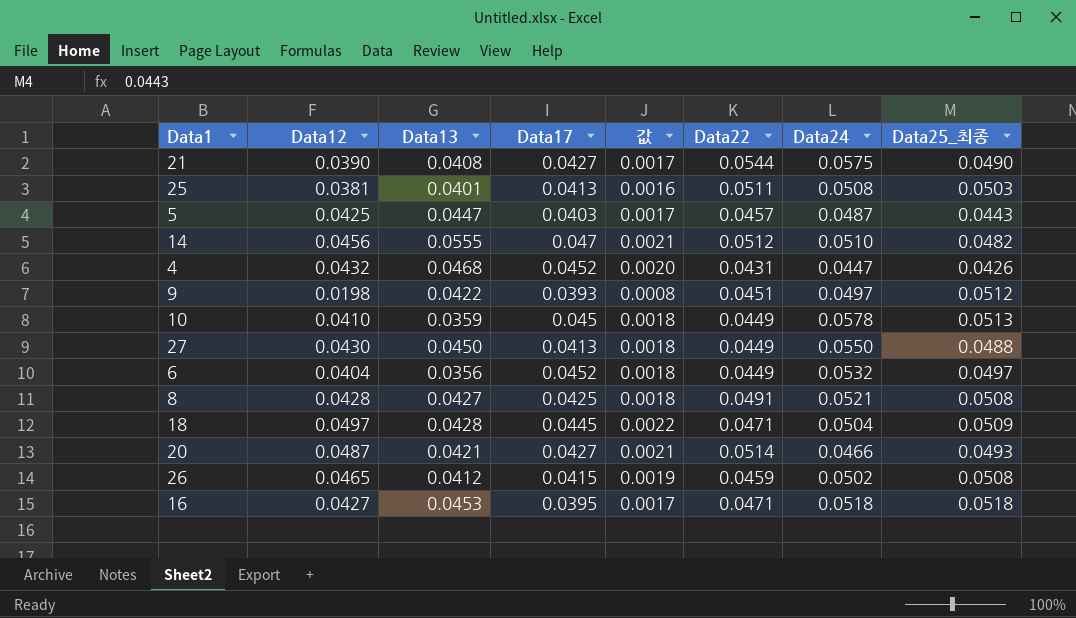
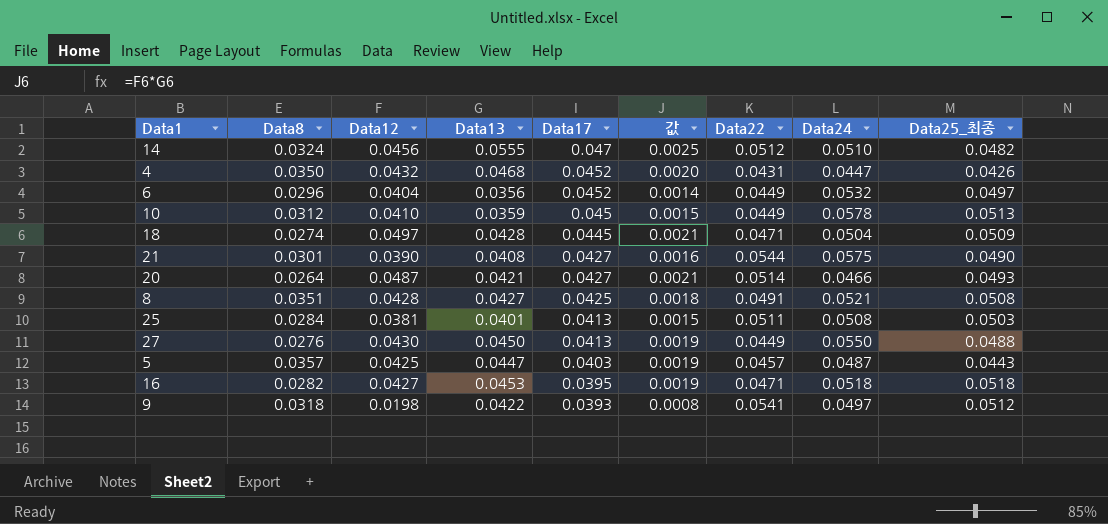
row order: none -> Data17 descending
column Data8 | position: none -> 2
column 값 | formula: [Data12] * [Data17] -> [Data12] * [Data13]
row 26: 0.0465 | 0.0412 | 0.0415 | 0.0019 | 0.0459 | 0.0502 | 0.0508 -> none
9 | Data22: 0.0451 -> 0.0541

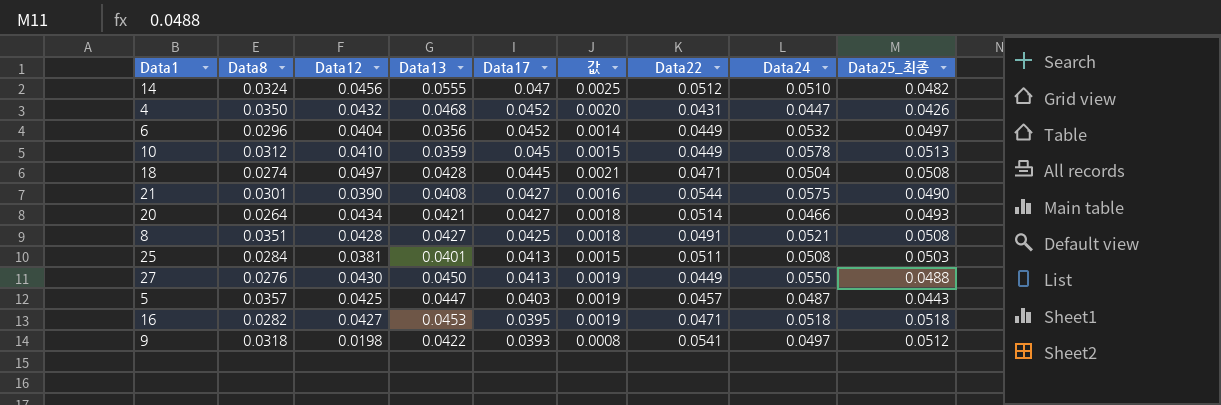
18 | Data25_최종: 0.0509 -> 0.0508
20 | Data12: 0.0487 -> 0.0434
20 | 값: 0.0021 -> 0.0018

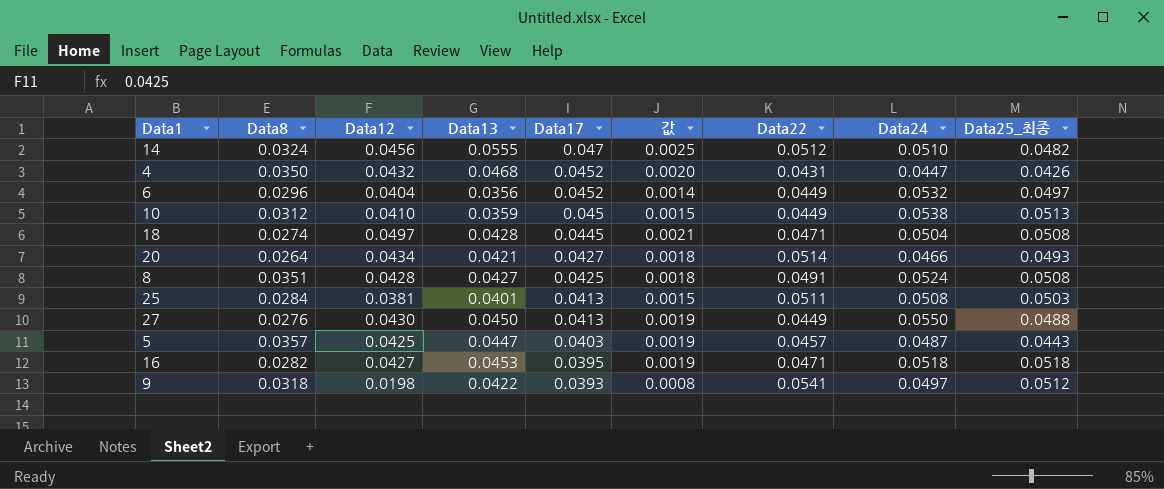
row 21: 0.0301 | 0.0390 | 0.0408 | 0.0427 | 0.0016 | 0.0544 | 0.0575 | 0.0490 -> none
10 | Data24: 0.0578 -> 0.0538
8 | Data24: 0.0521 -> 0.0524

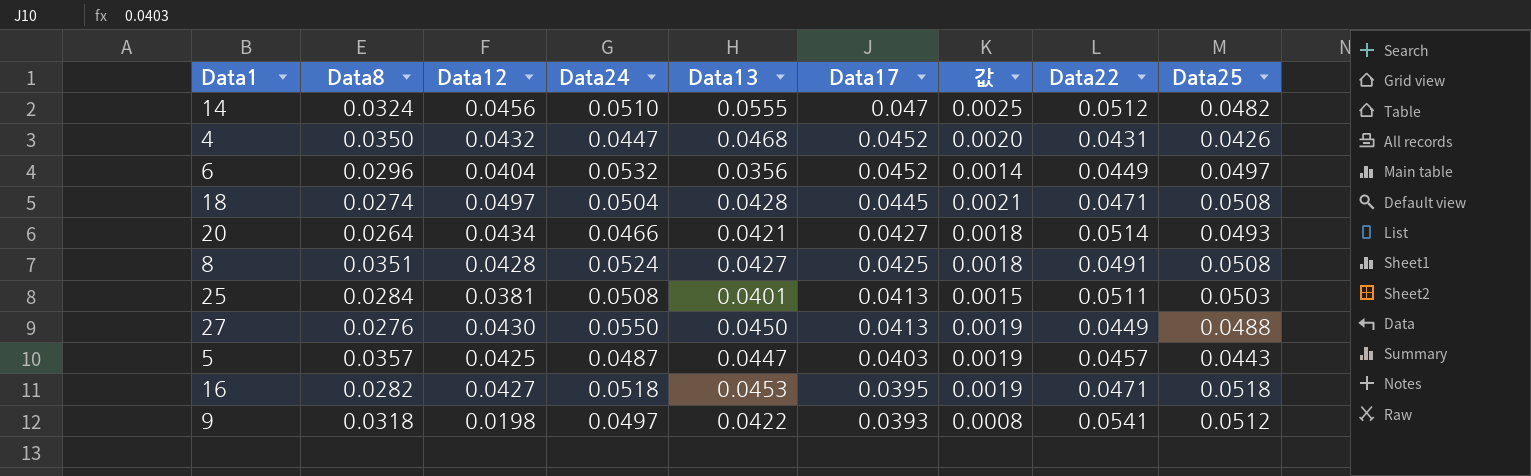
column Data24 | position: 8 -> 4
column name: Data25_최종 -> Data25
row 10: 0.0312 | 0.0410 | 0.0359 | 0.045 | 0.0015 | 0.0449 | 0.0538 | 0.0513 -> none

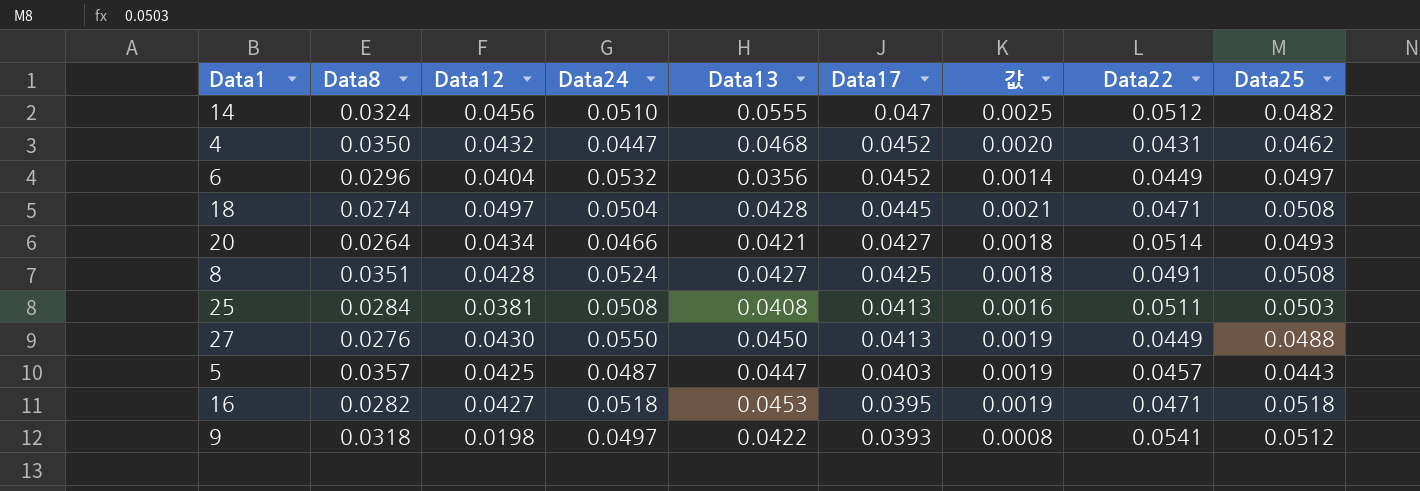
4 | Data25: 0.0426 -> 0.0462
25 | Data13: 0.0401 -> 0.0408
25 | 값: 0.0015 -> 0.0016

